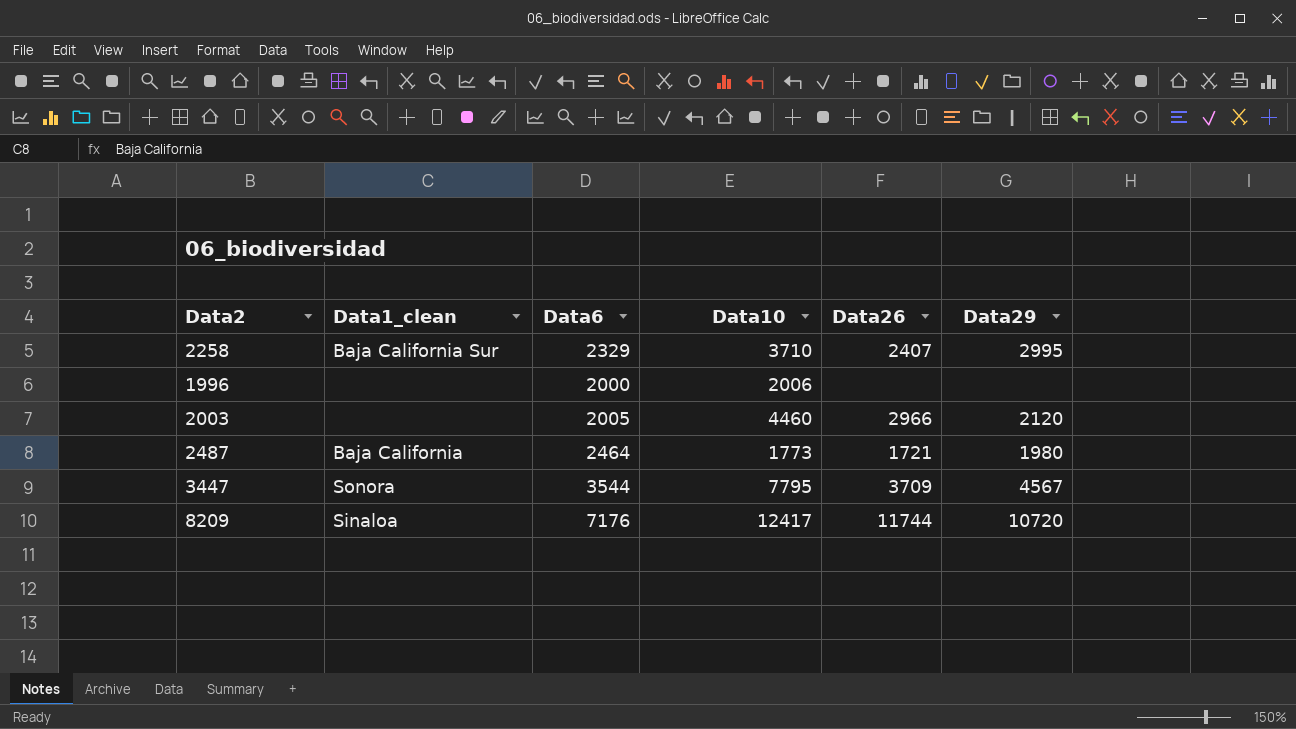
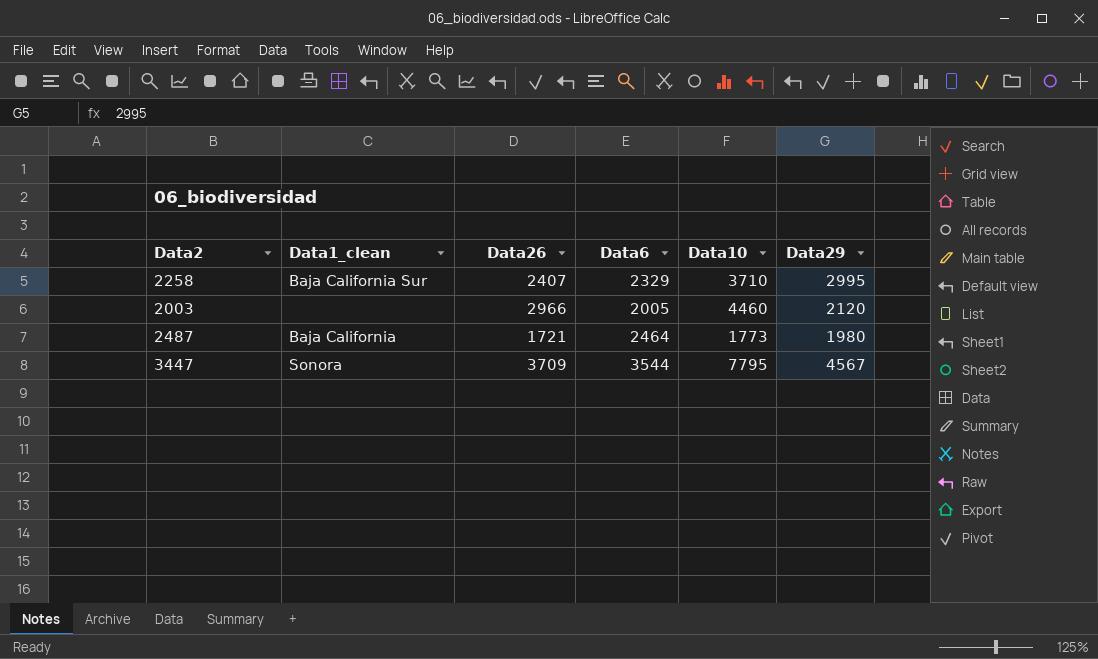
column Data26 | position: 5 -> 3
row 1996: none | 2000 | 2006 | none | none -> none
row 8209: Sinaloa | 7176 | 12417 | 11744 | 10720 -> none

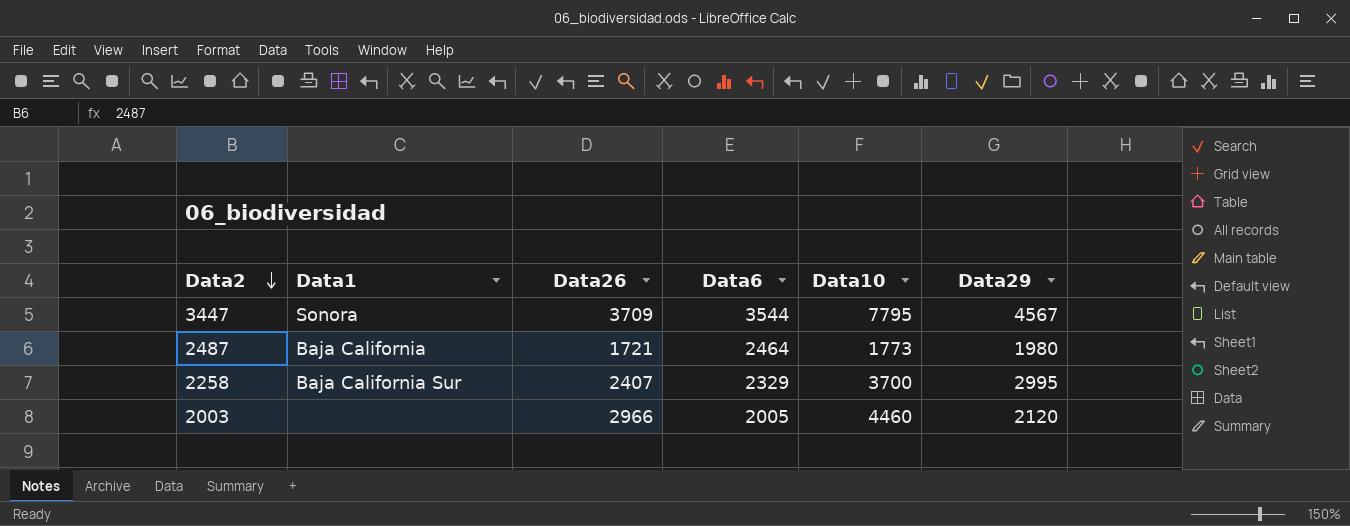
row order: none -> Data2 descending
column name: Data1_clean -> Data1
2258 | Data10: 3710 -> 3700

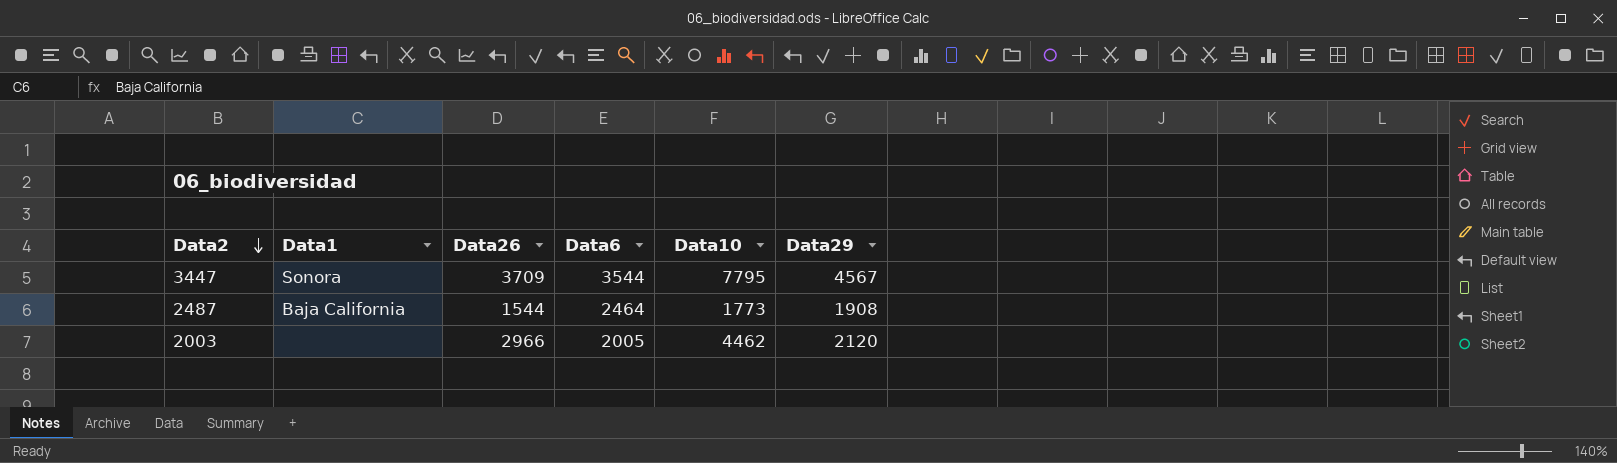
row 2258: Baja California Sur | 2407 | 2329 | 3700 | 2995 -> none
2487 | Data26: 1721 -> 1544
2487 | Data29: 1980 -> 1908
2003 | Data10: 4460 -> 4462

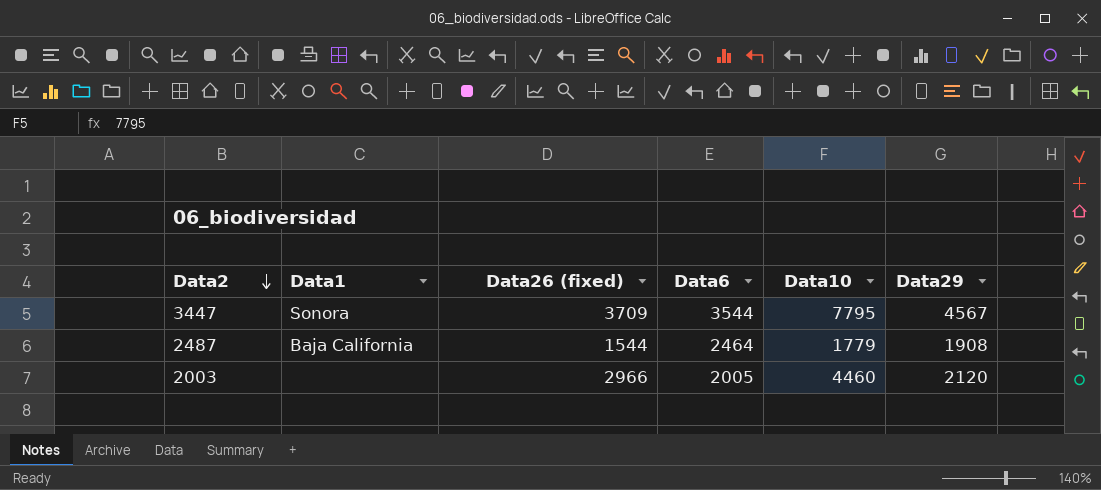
column name: Data26 -> Data26 (fixed)
2487 | Data10: 1773 -> 1779
2003 | Data10: 4462 -> 4460

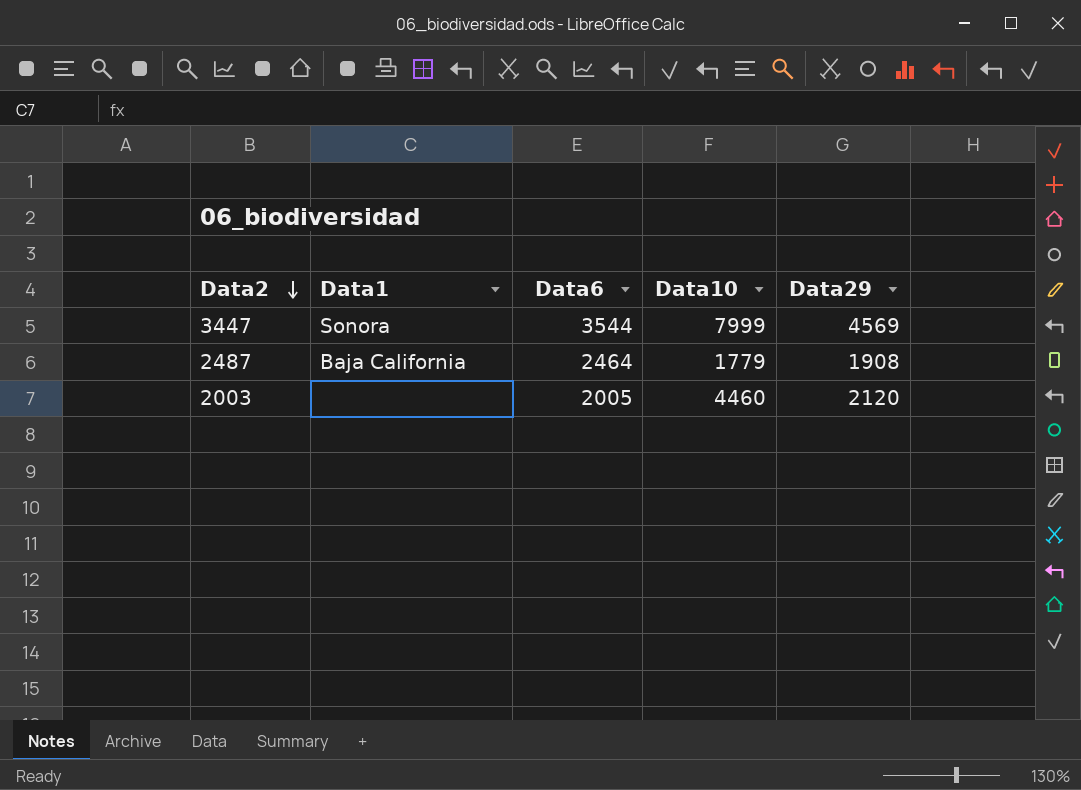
column Data26 (fixed) | position: 3 -> none
3447 | Data10: 7795 -> 7999
3447 | Data29: 4567 -> 4569

